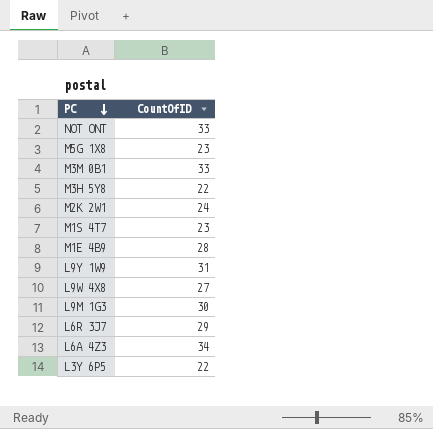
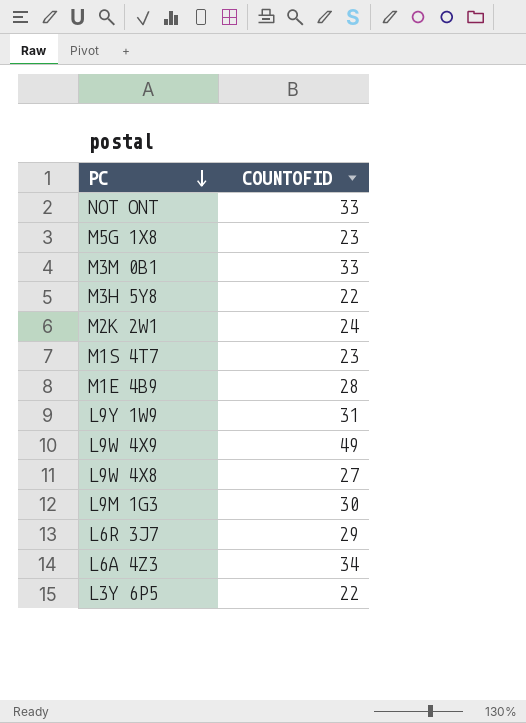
column name: CountOfID -> COUNTOFID
row L9W 4X9: none -> 49

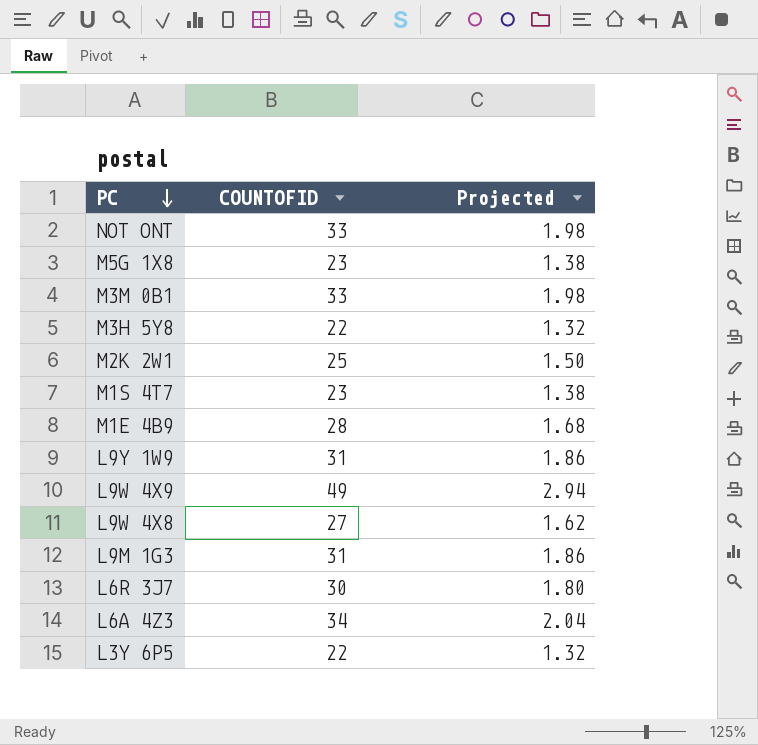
column Projected | formula: none -> [COUNTOFID] * 0.06
M2K 2W1 | COUNTOFID: 24 -> 25
L9M 1G3 | COUNTOFID: 30 -> 31
L6R 3J7 | COUNTOFID: 29 -> 30

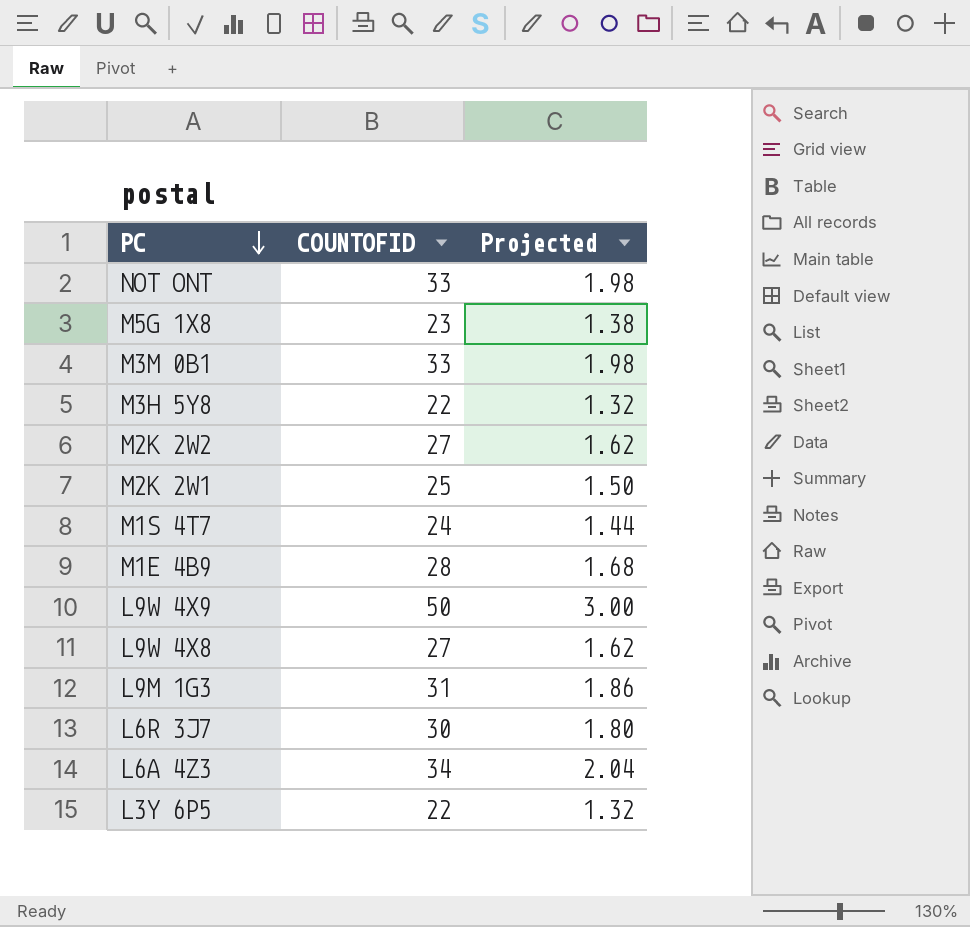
row L9Y 1W9: 31 | 1.86 -> none
row M2K 2W2: none -> 27 | 1.62
M1S 4T7 | COUNTOFID: 23 -> 24
M1S 4T7 | Projected: 1.38 -> 1.44
L9W 4X9 | COUNTOFID: 49 -> 50
L9W 4X9 | Projected: 2.94 -> 3.00

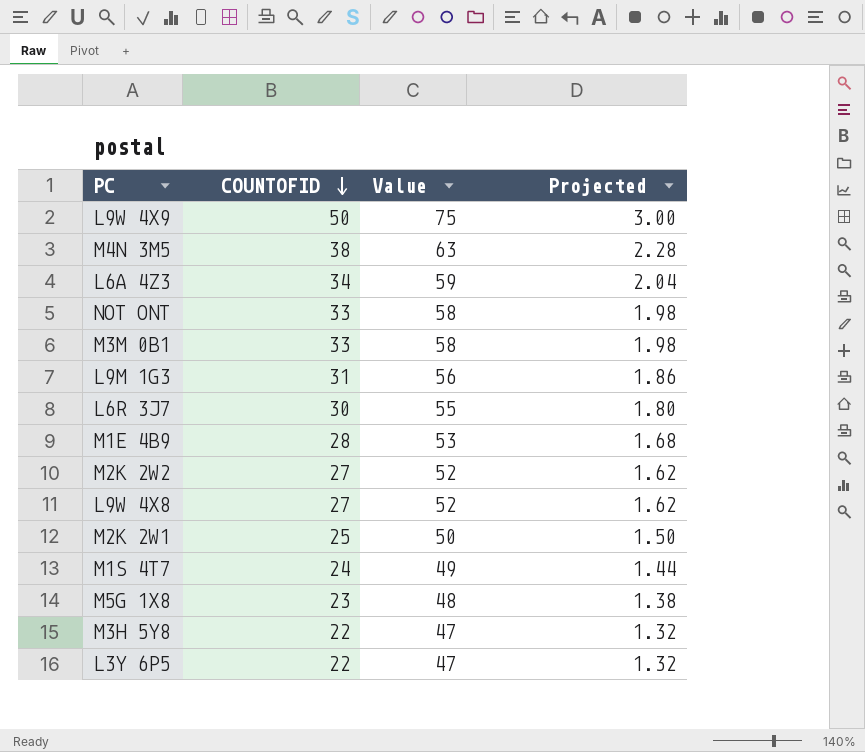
row order: PC descending -> COUNTOFID descending
column Value | formula: none -> [COUNTOFID] + 25
row M4N 3M5: none -> 38 | 63 | 2.28

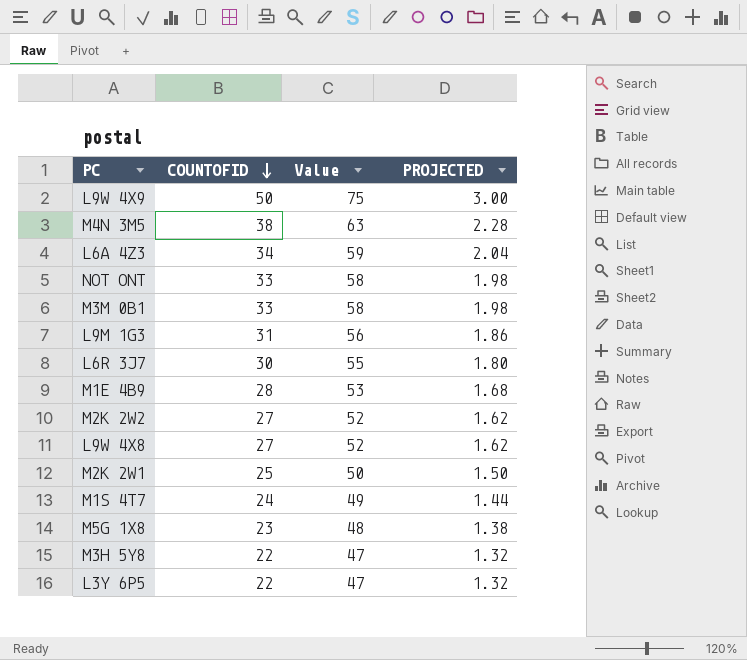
column name: Projected -> PROJECTED

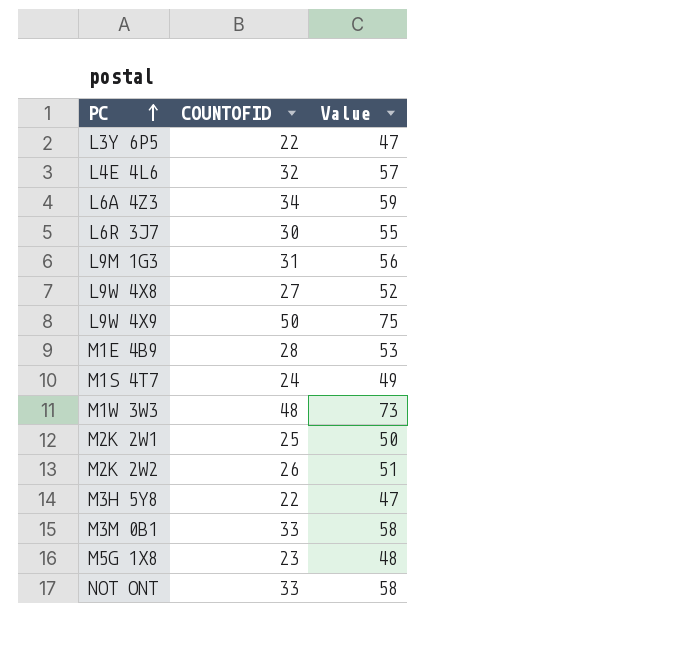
row order: COUNTOFID descending -> PC ascending
column PROJECTED | formula: [COUNTOFID] * 0.06 -> none
row M4N 3M5: 38 | 63 | 2.28 -> none
row L4E 4L6: none -> 32 | 57
row M1W 3W3: none -> 48 | 73
M2K 2W2 | COUNTOFID: 27 -> 26
M2K 2W2 | Value: 52 -> 51

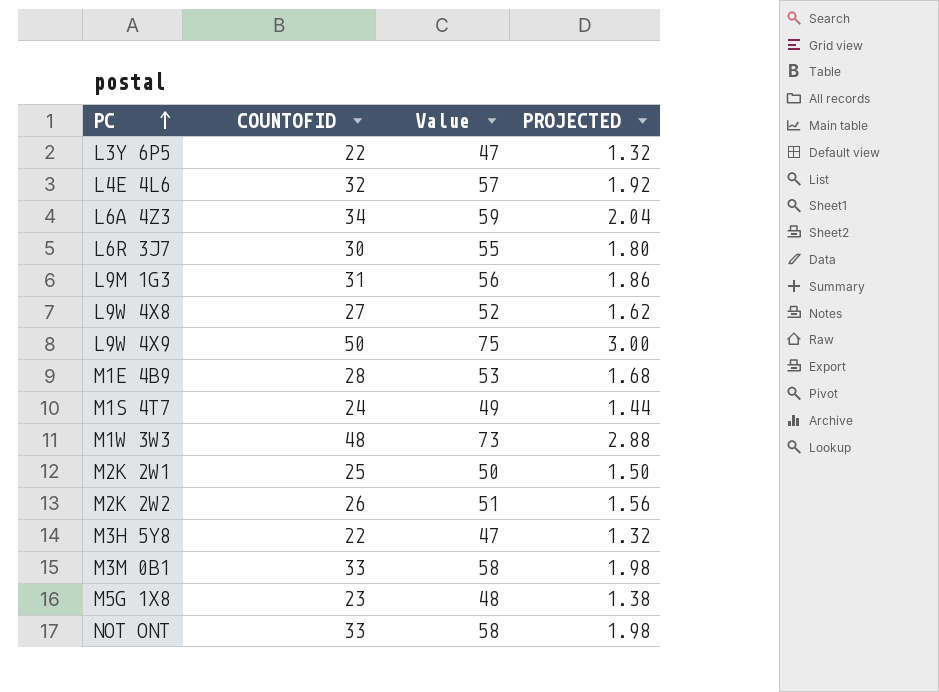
column PROJECTED | formula: none -> [COUNTOFID] * 0.06

